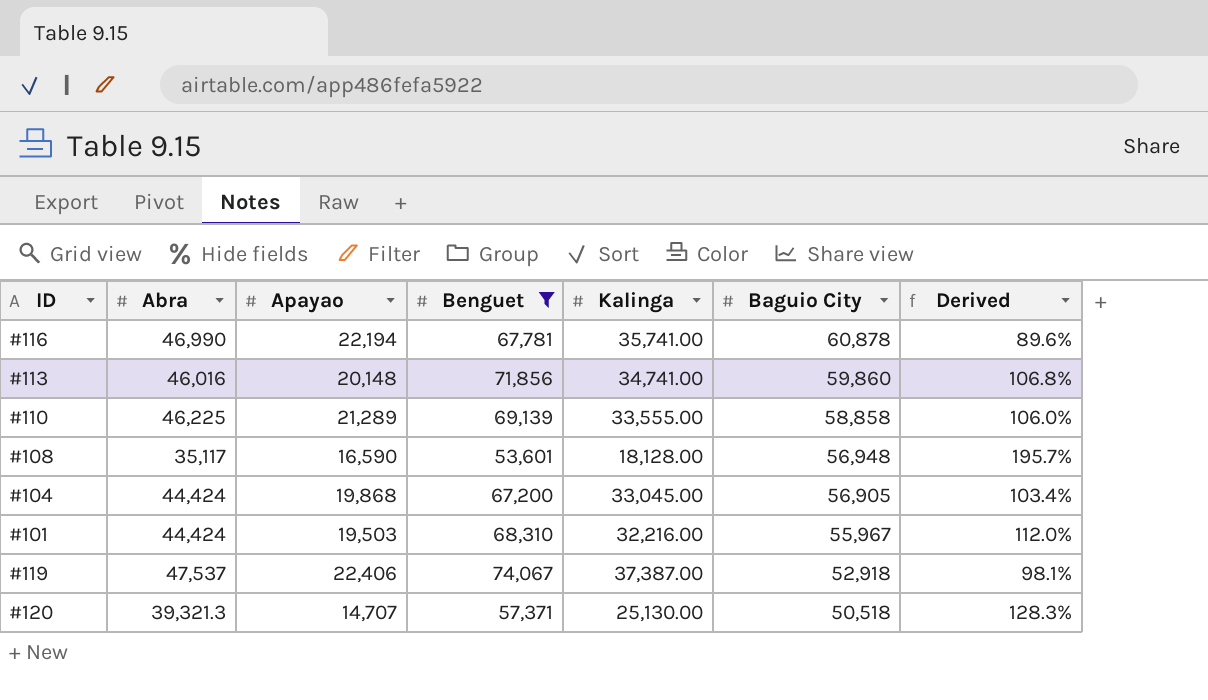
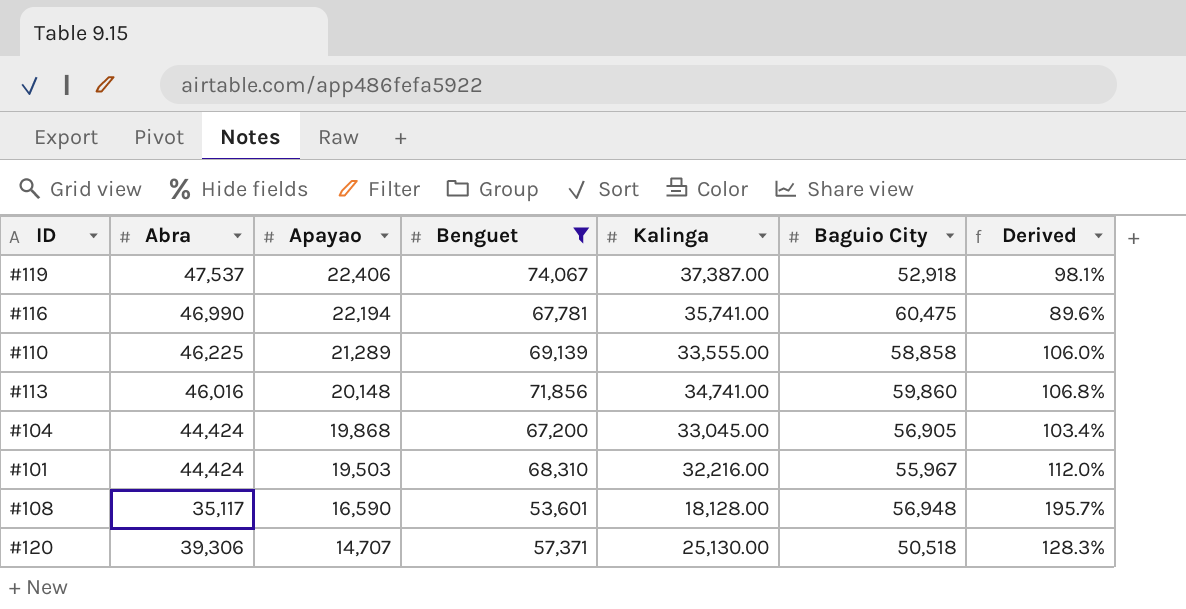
row order: Baguio City descending -> Apayao descending
#116 | Baguio City: 60,878 -> 60,475
#120 | Abra: 39,321.3 -> 39,306

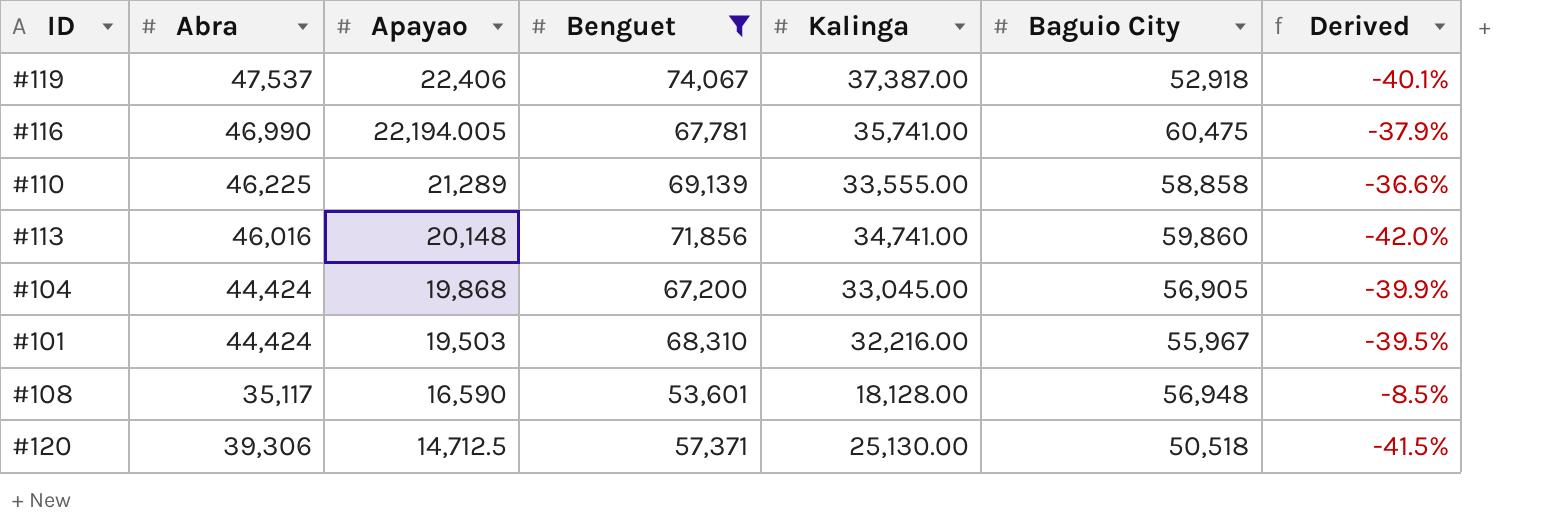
column Derived | formula: ([Benguet] - [Kalinga]) / [Kalinga] -> ([Apayao] - [Kalinga]) / [Kalinga]
#116 | Apayao: 22,194 -> 22,194.005
#120 | Apayao: 14,707 -> 14,712.5

